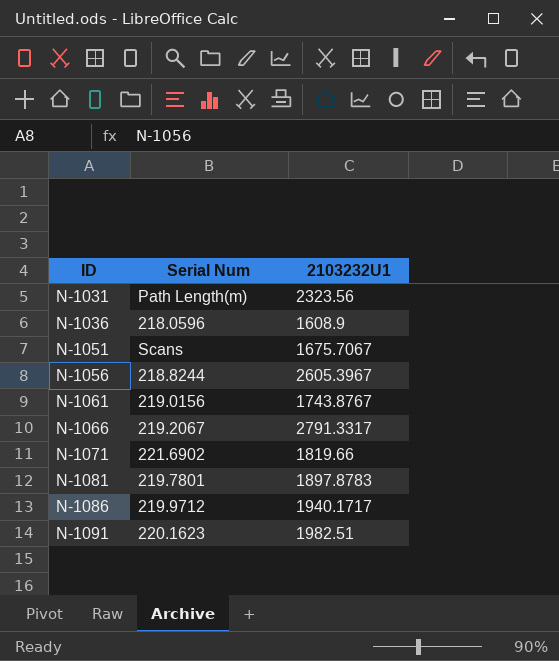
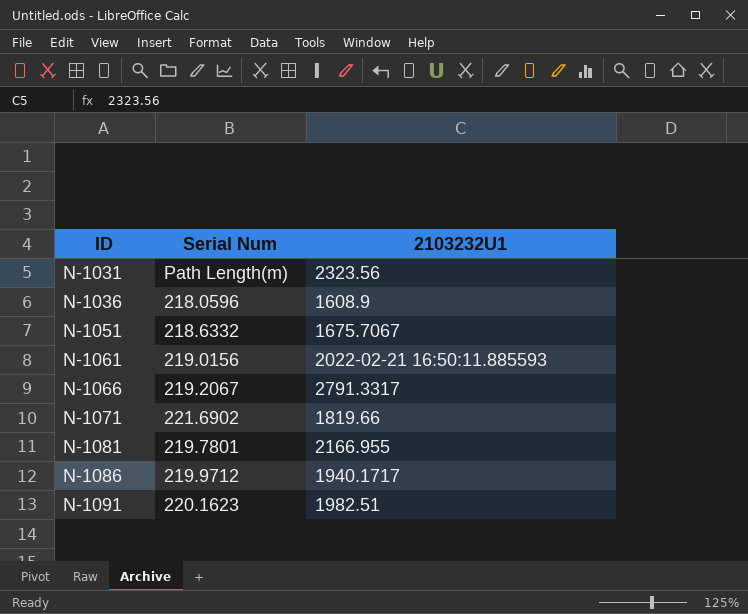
row N-1056: 218.8244 | 2605.3967 -> none
N-1051 | Serial Num: Scans -> 218.6332
N-1061 | 2103232U1: 1743.8767 -> 2022-02-21 16:50:11.885593
N-1081 | 2103232U1: 1897.8783 -> 2166.955

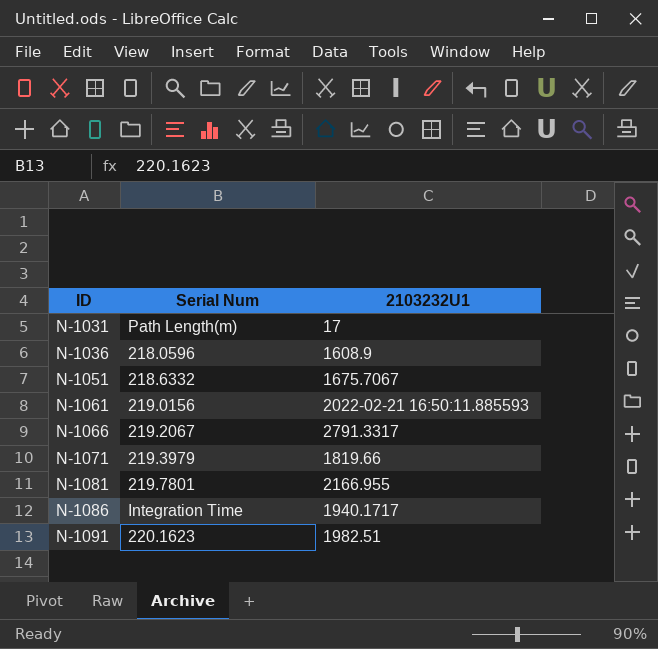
N-1031 | 2103232U1: 2323.56 -> 17
N-1071 | Serial Num: 221.6902 -> 219.3979
N-1086 | Serial Num: 219.9712 -> Integration Time

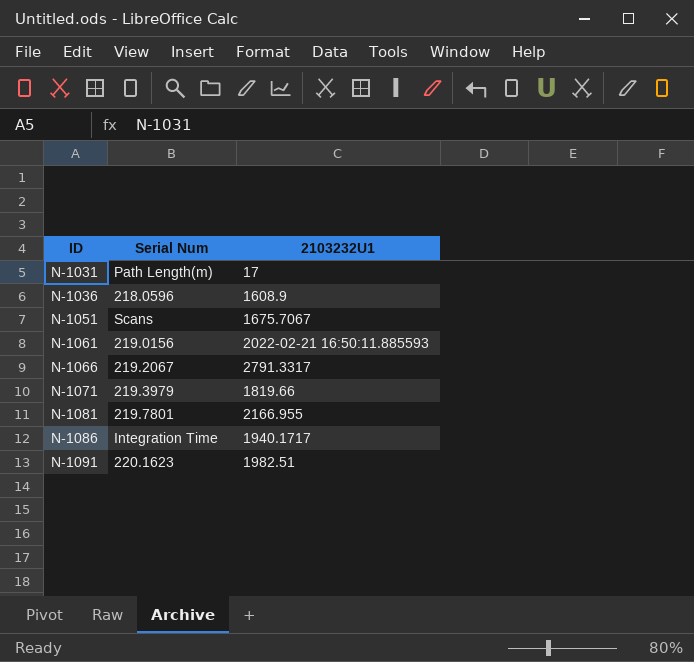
N-1051 | Serial Num: 218.6332 -> Scans

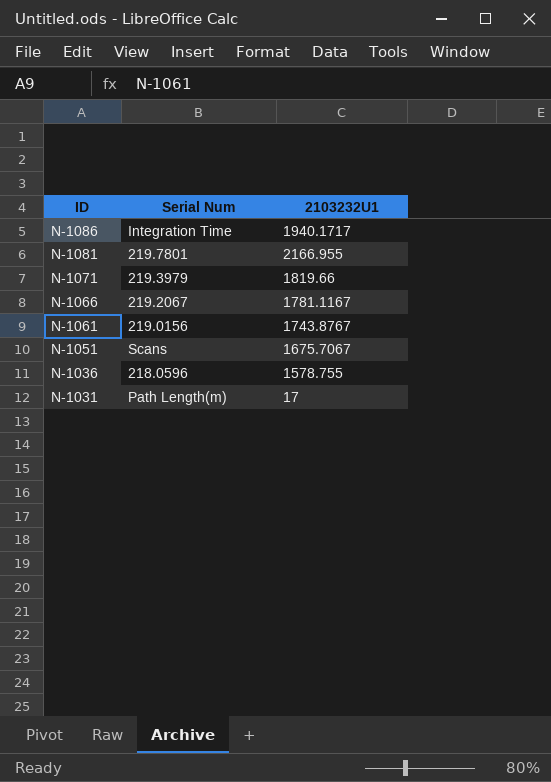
row order: ID ascending -> ID descending
row N-1091: 220.1623 | 1982.51 -> none
N-1066 | 2103232U1: 2791.3317 -> 1781.1167
N-1061 | 2103232U1: 2022-02-21 16:50:11.885593 -> 1743.8767
N-1036 | 2103232U1: 1608.9 -> 1578.755

